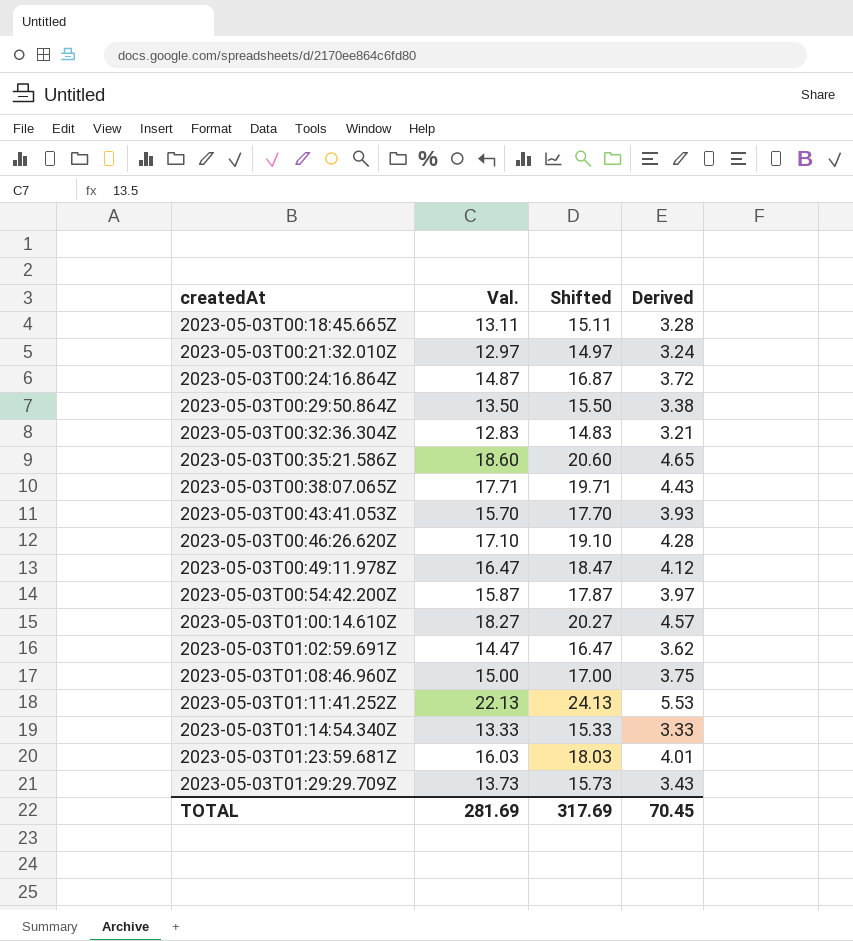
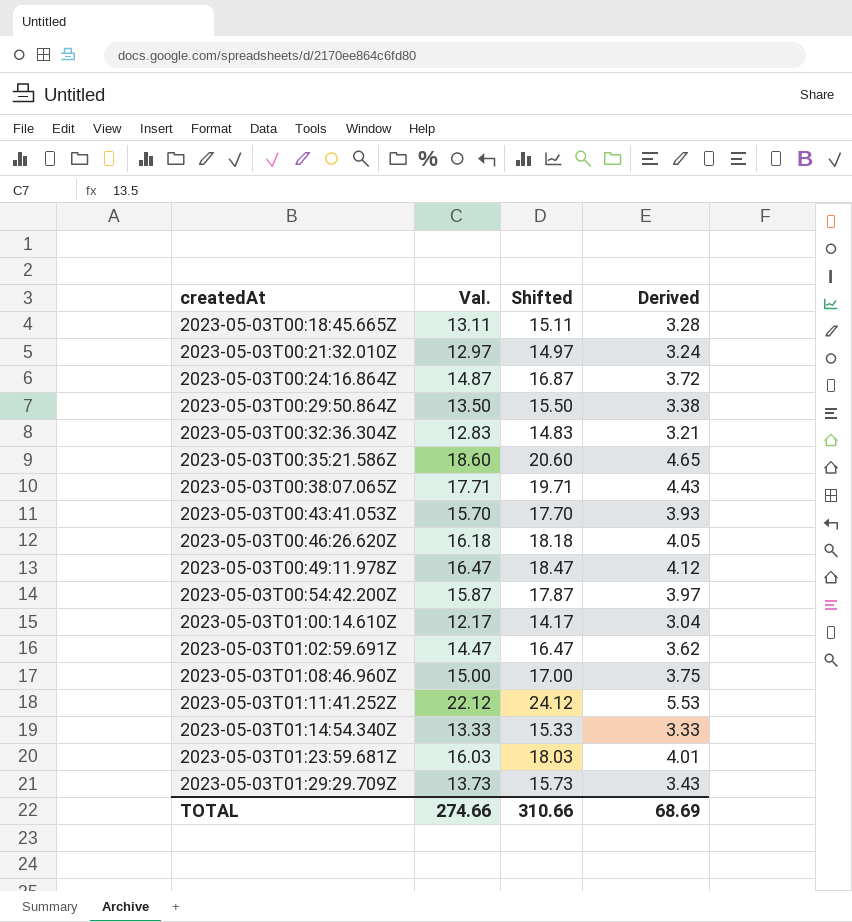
2023-05-03T00:46:26.620Z | Val.: 17.10 -> 16.18
2023-05-03T00:46:26.620Z | Shifted: 19.10 -> 18.18
2023-05-03T00:46:26.620Z | Derived: 4.28 -> 4.05
2023-05-03T01:00:14.610Z | Val.: 18.27 -> 12.17
2023-05-03T01:00:14.610Z | Shifted: 20.27 -> 14.17
2023-05-03T01:00:14.610Z | Derived: 4.57 -> 3.04
2023-05-03T01:11:41.252Z | Val.: 22.13 -> 22.12
2023-05-03T01:11:41.252Z | Shifted: 24.13 -> 24.12
TOTAL | Val.: 281.69 -> 274.66
TOTAL | Shifted: 317.69 -> 310.66
TOTAL | Derived: 70.45 -> 68.69

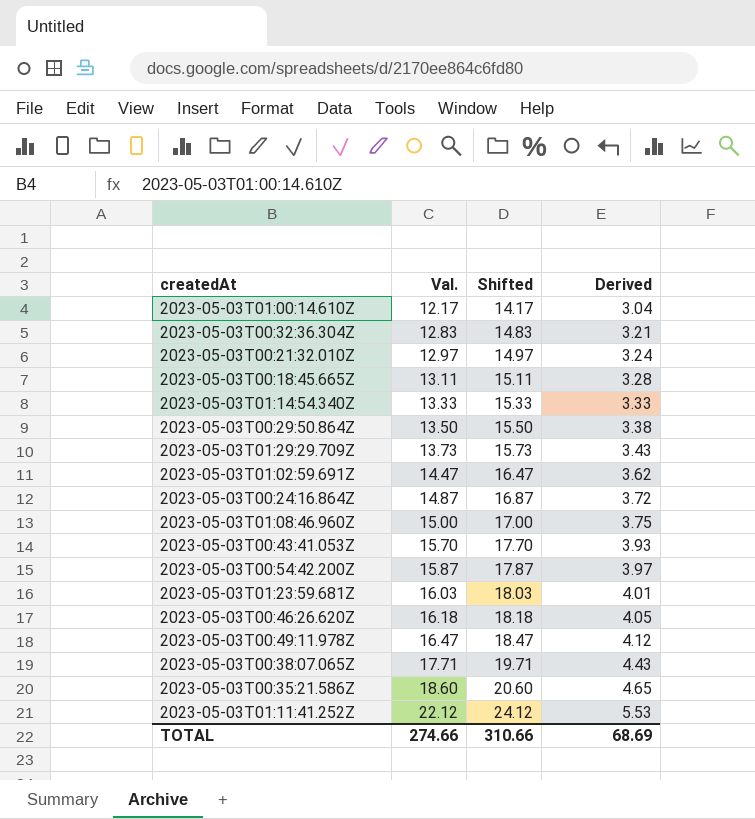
row order: createdAt ascending -> Val. ascending

